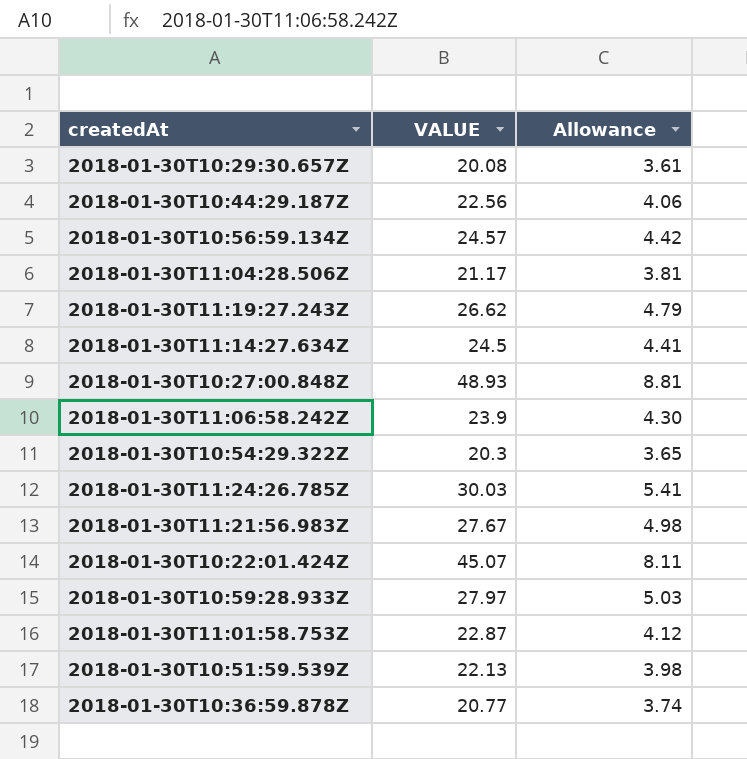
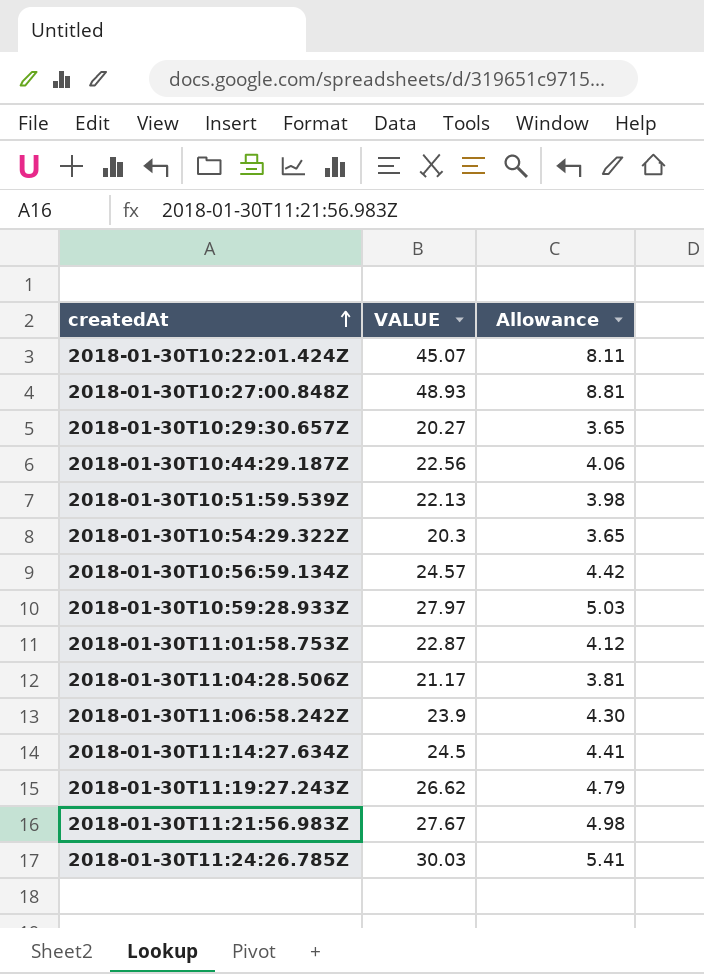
row order: none -> createdAt ascending
row 2018-01-30T10:36:59.878Z: 20.77 | 3.74 -> none
2018-01-30T10:29:30.657Z | VALUE: 20.08 -> 20.27
2018-01-30T10:29:30.657Z | Allowance: 3.61 -> 3.65

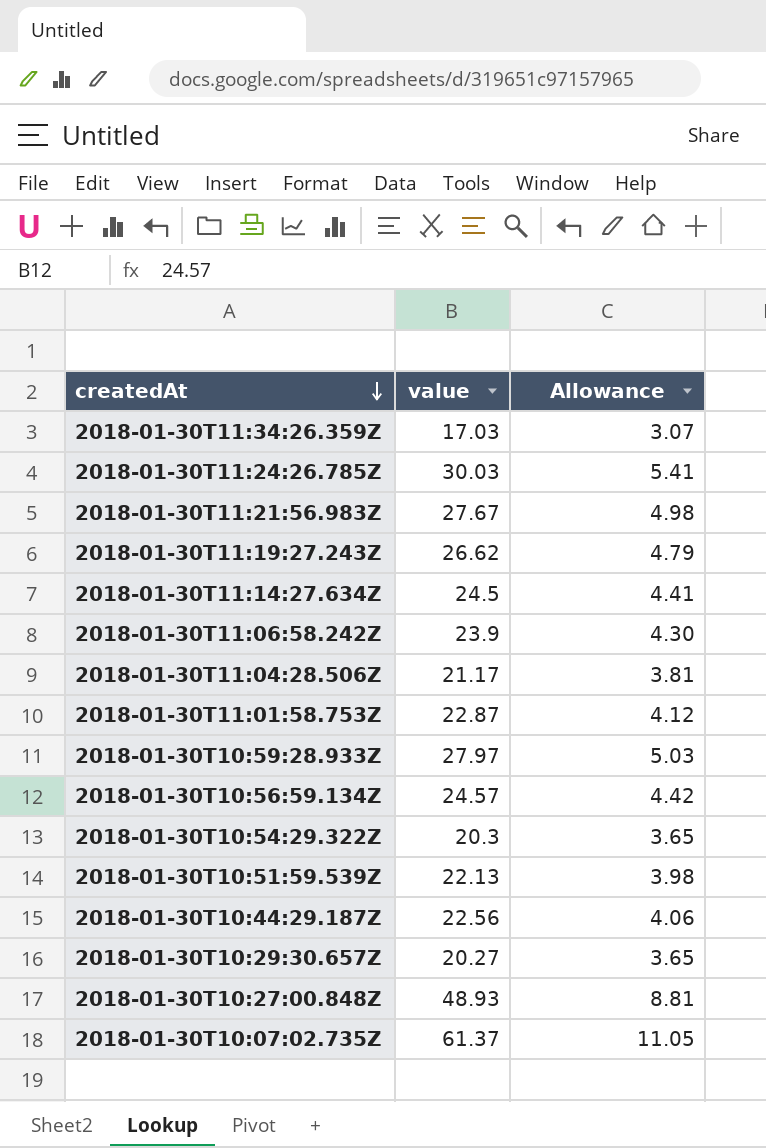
row order: createdAt ascending -> createdAt descending
column name: VALUE -> value
row 2018-01-30T10:22:01.424Z: 45.07 | 8.11 -> none
row 2018-01-30T11:34:26.359Z: none -> 17.03 | 3.07
row 2018-01-30T10:07:02.735Z: none -> 61.37 | 11.05

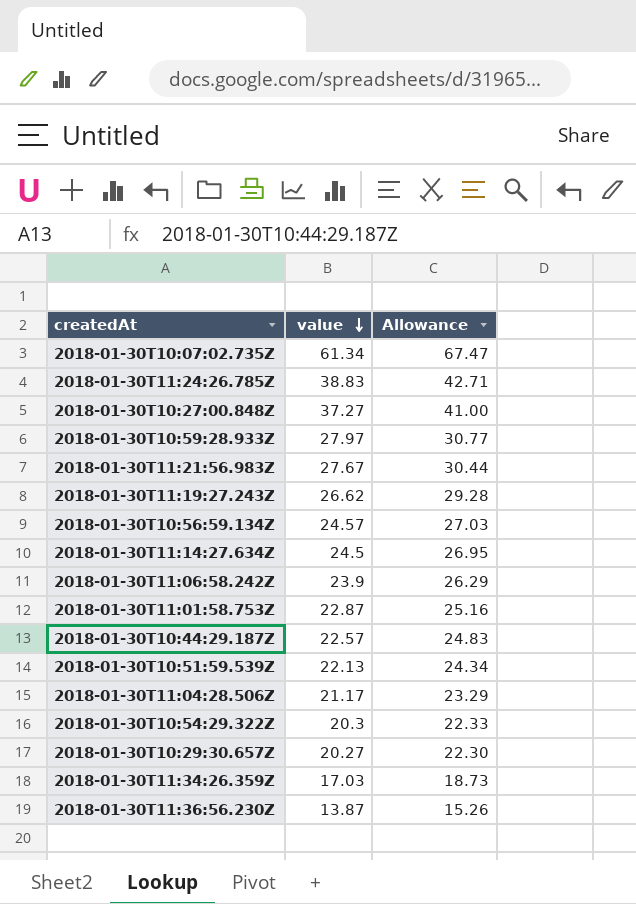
row order: createdAt descending -> value descending
column Allowance | formula: [value] * 0.18 -> [value] * 1.1
2018-01-30T10:07:02.735Z | value: 61.37 -> 61.34
2018-01-30T11:24:26.785Z | value: 30.03 -> 38.83
2018-01-30T10:27:00.848Z | value: 48.93 -> 37.27
2018-01-30T10:44:29.187Z | value: 22.56 -> 22.57
row 2018-01-30T11:36:56.230Z: none -> 13.87 | 15.26

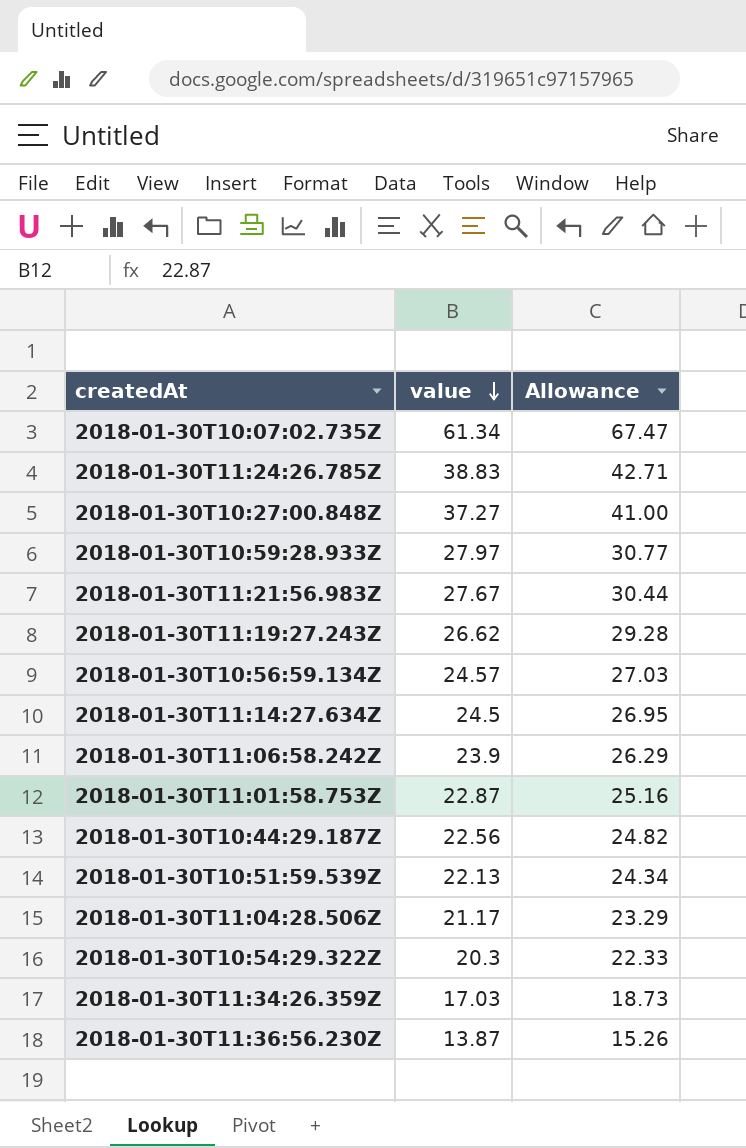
row 2018-01-30T10:29:30.657Z: 20.27 | 22.30 -> none
2018-01-30T10:44:29.187Z | value: 22.57 -> 22.56
2018-01-30T10:44:29.187Z | Allowance: 24.83 -> 24.82

